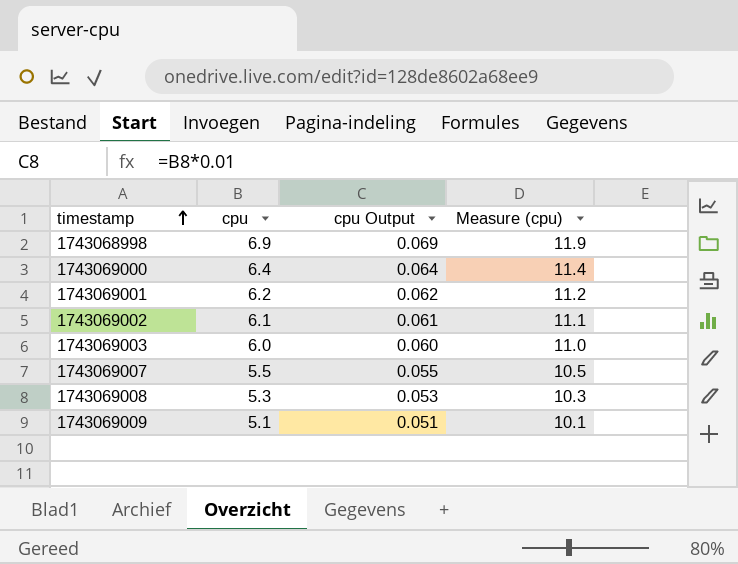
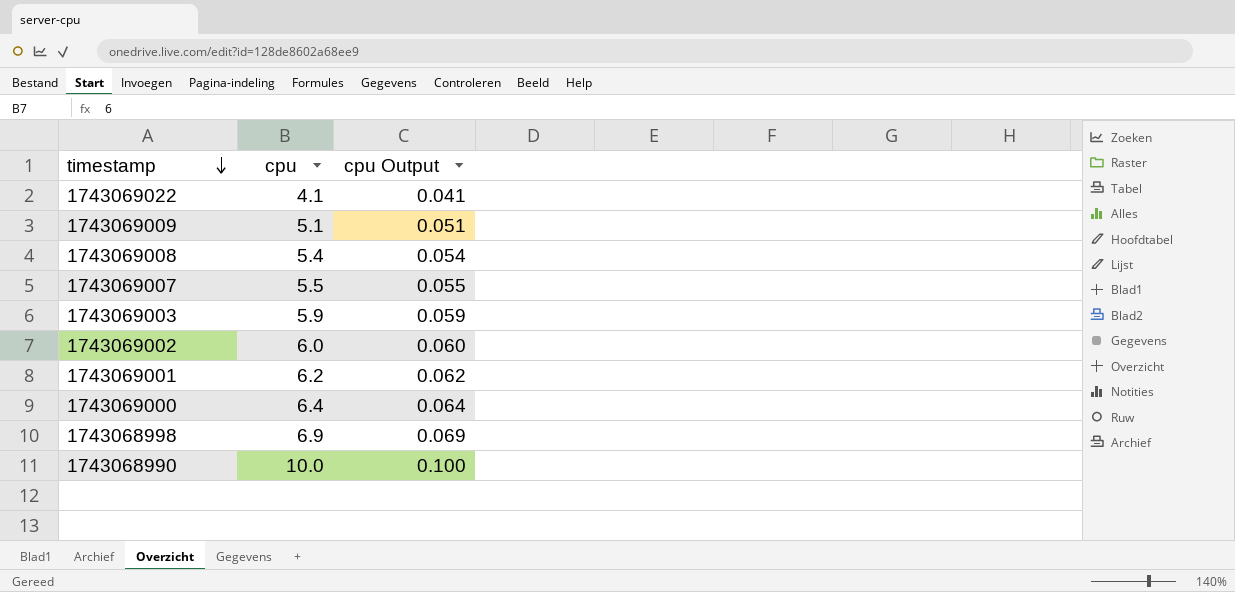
row order: timestamp ascending -> timestamp descending
column Measure (cpu) | formula: [cpu] + 5 -> none
row 1743069022: none -> 4.1 | 0.041
1743069008 | cpu: 5.3 -> 5.4
1743069008 | cpu Output: 0.053 -> 0.054
1743069003 | cpu: 6.0 -> 5.9
1743069003 | cpu Output: 0.060 -> 0.059
1743069002 | cpu: 6.1 -> 6.0
1743069002 | cpu Output: 0.061 -> 0.060
row 1743068990: none -> 10.0 | 0.100

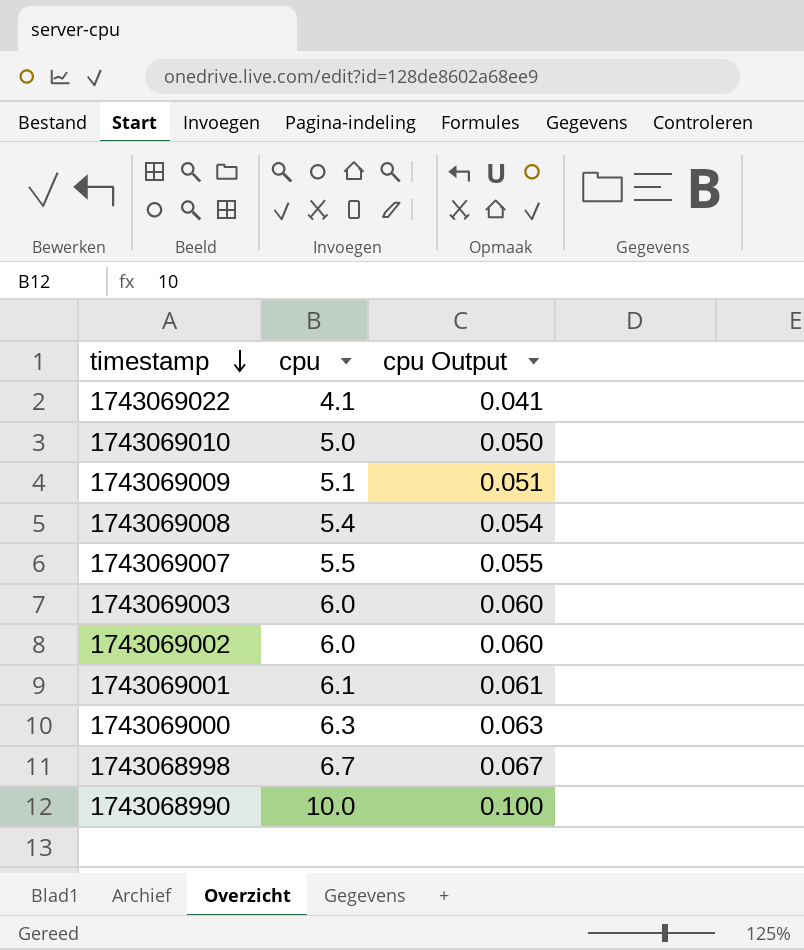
row 1743069010: none -> 5.0 | 0.050
1743069003 | cpu: 5.9 -> 6.0
1743069003 | cpu Output: 0.059 -> 0.060
1743069001 | cpu: 6.2 -> 6.1
1743069001 | cpu Output: 0.062 -> 0.061
1743069000 | cpu: 6.4 -> 6.3
1743069000 | cpu Output: 0.064 -> 0.063
1743068998 | cpu: 6.9 -> 6.7
1743068998 | cpu Output: 0.069 -> 0.067

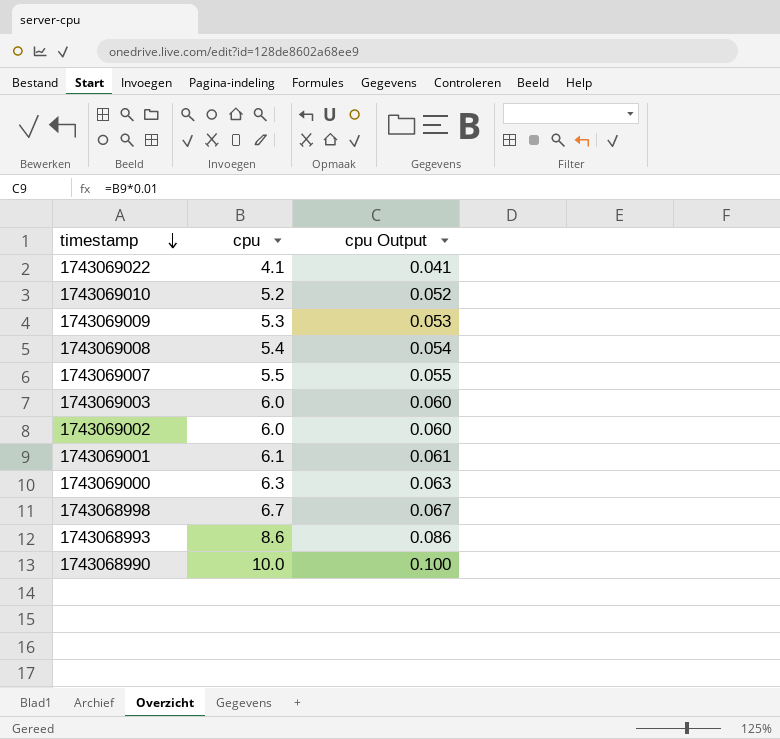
1743069010 | cpu: 5.0 -> 5.2
1743069010 | cpu Output: 0.050 -> 0.052
1743069009 | cpu: 5.1 -> 5.3
1743069009 | cpu Output: 0.051 -> 0.053
row 1743068993: none -> 8.6 | 0.086

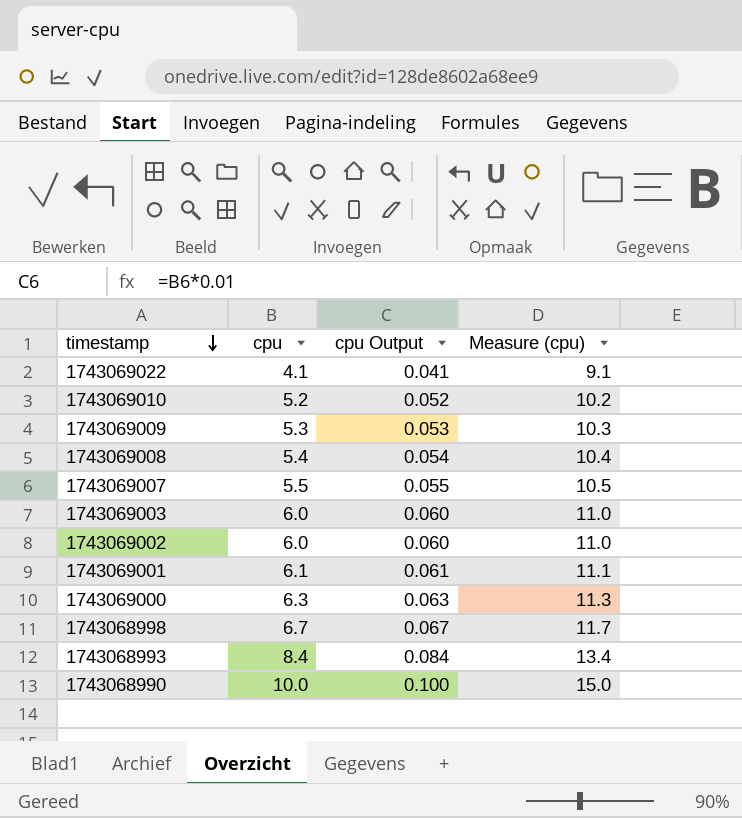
column Measure (cpu) | formula: none -> [cpu] + 5
1743068993 | cpu: 8.6 -> 8.4
1743068993 | cpu Output: 0.086 -> 0.084

